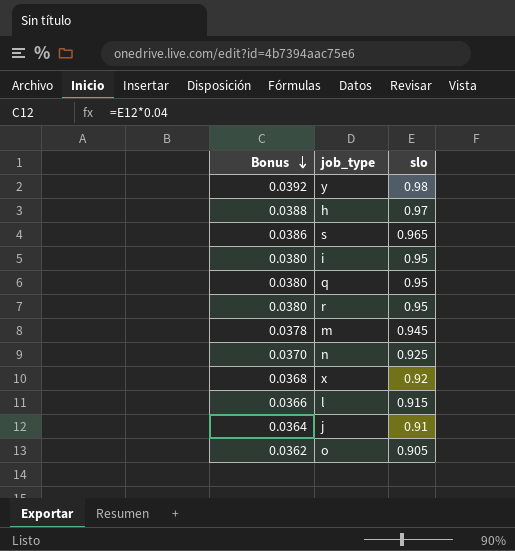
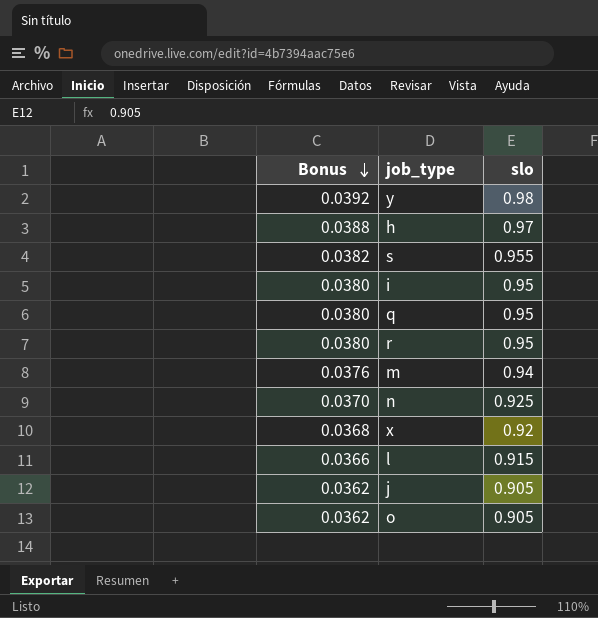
s | Bonus: 0.0386 -> 0.0382
s | slo: 0.965 -> 0.955
m | Bonus: 0.0378 -> 0.0376
m | slo: 0.945 -> 0.94
j | Bonus: 0.0364 -> 0.0362
j | slo: 0.91 -> 0.905

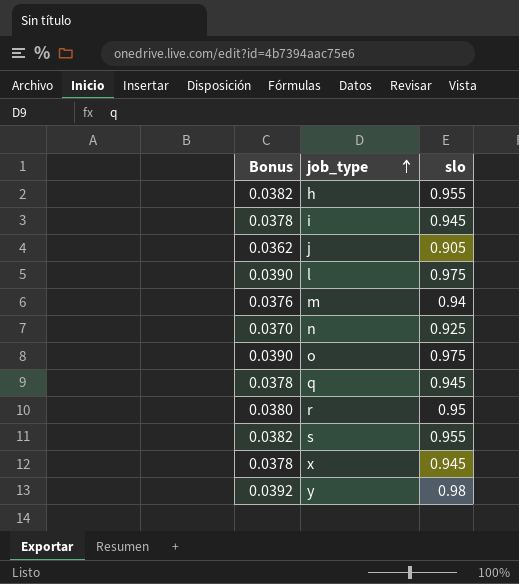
row order: Bonus descending -> job_type ascending
h | Bonus: 0.0388 -> 0.0382
h | slo: 0.97 -> 0.955
i | Bonus: 0.0380 -> 0.0378
i | slo: 0.95 -> 0.945
l | Bonus: 0.0366 -> 0.0390
l | slo: 0.915 -> 0.975
o | Bonus: 0.0362 -> 0.0390
o | slo: 0.905 -> 0.975
q | Bonus: 0.0380 -> 0.0378
q | slo: 0.95 -> 0.945
x | Bonus: 0.0368 -> 0.0378
x | slo: 0.92 -> 0.945

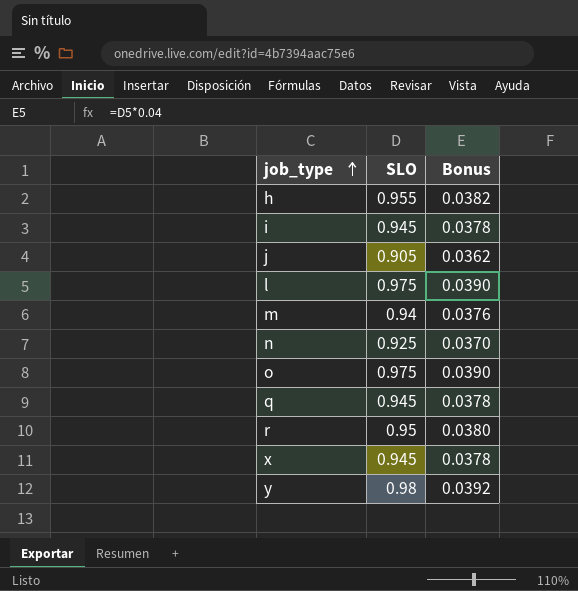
column name: slo -> SLO
column Bonus | position: 1 -> 3
row s: 0.0382 | 0.955 -> none

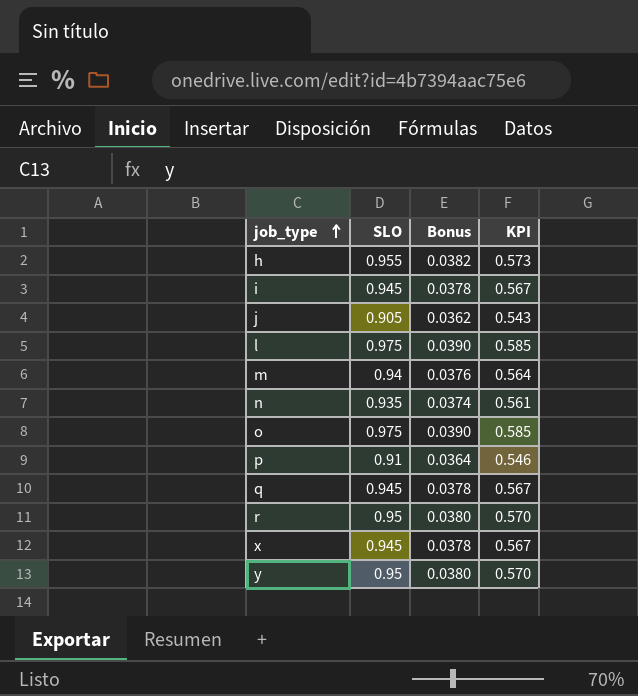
column KPI | formula: none -> [SLO] * 0.6
n | SLO: 0.925 -> 0.935
n | Bonus: 0.0370 -> 0.0374
row p: none -> 0.91 | 0.0364 | 0.546
y | SLO: 0.98 -> 0.95
y | Bonus: 0.0392 -> 0.0380

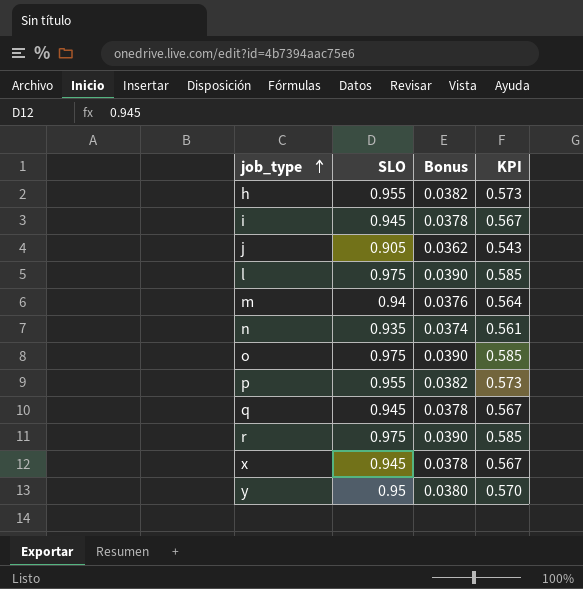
p | SLO: 0.91 -> 0.955
p | Bonus: 0.0364 -> 0.0382
p | KPI: 0.546 -> 0.573
r | SLO: 0.95 -> 0.975
r | Bonus: 0.0380 -> 0.0390
r | KPI: 0.570 -> 0.585

